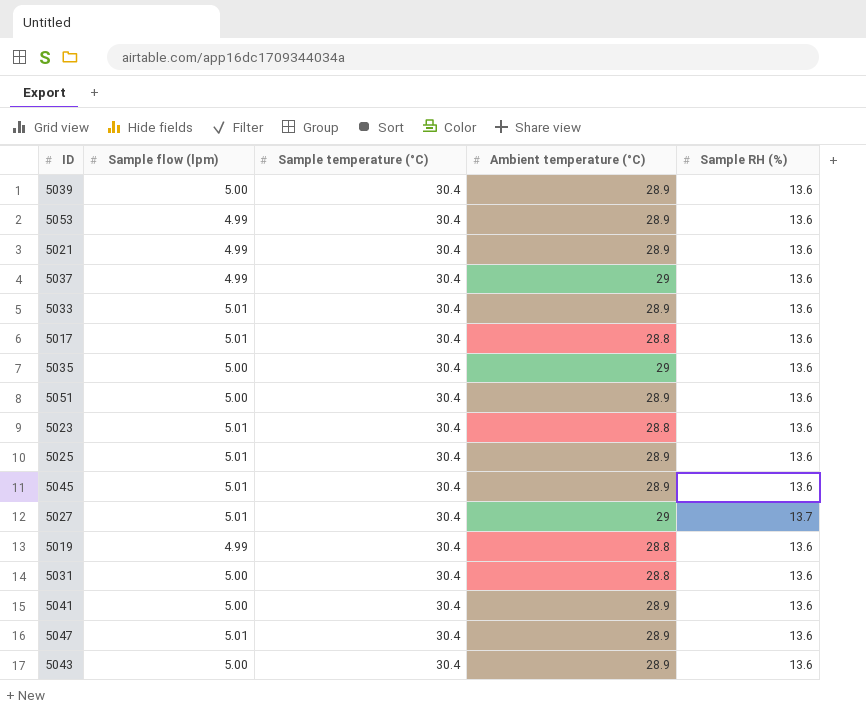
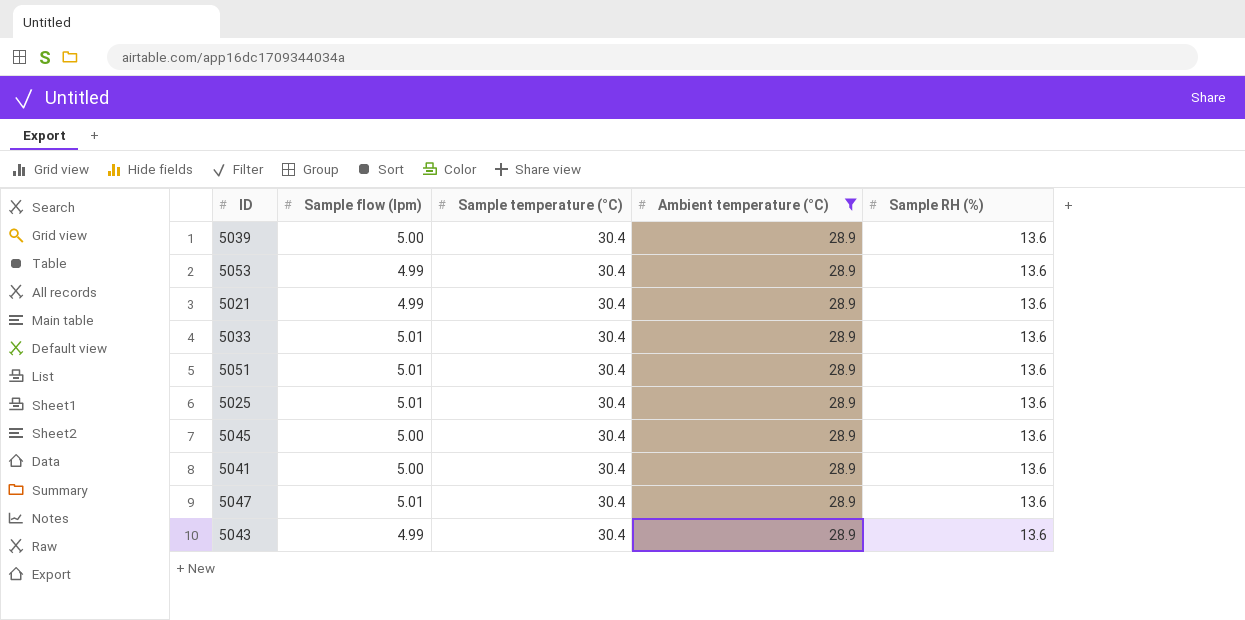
filter: none -> Ambient temperature (°C) = 28.9
5051 | Sample flow (lpm): 5.00 -> 5.01
5045 | Sample flow (lpm): 5.01 -> 5.00
5043 | Sample flow (lpm): 5.00 -> 4.99

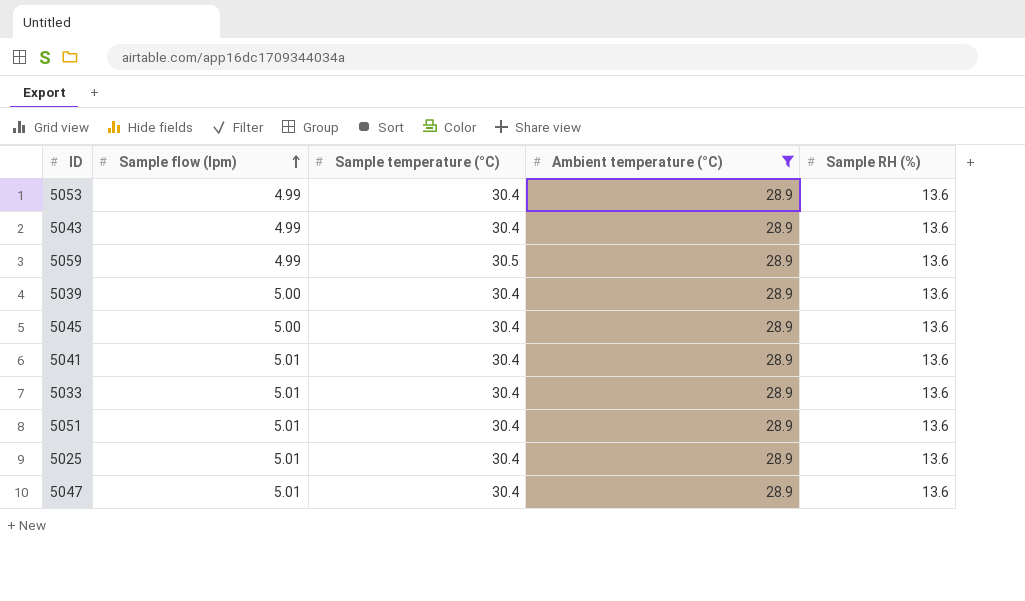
row order: none -> Sample flow (lpm) ascending
row 5021: 4.99 | 30.4 | 28.9 | 13.6 -> none
row 5059: none -> 4.99 | 30.5 | 28.9 | 13.6
5041 | Sample flow (lpm): 5.00 -> 5.01

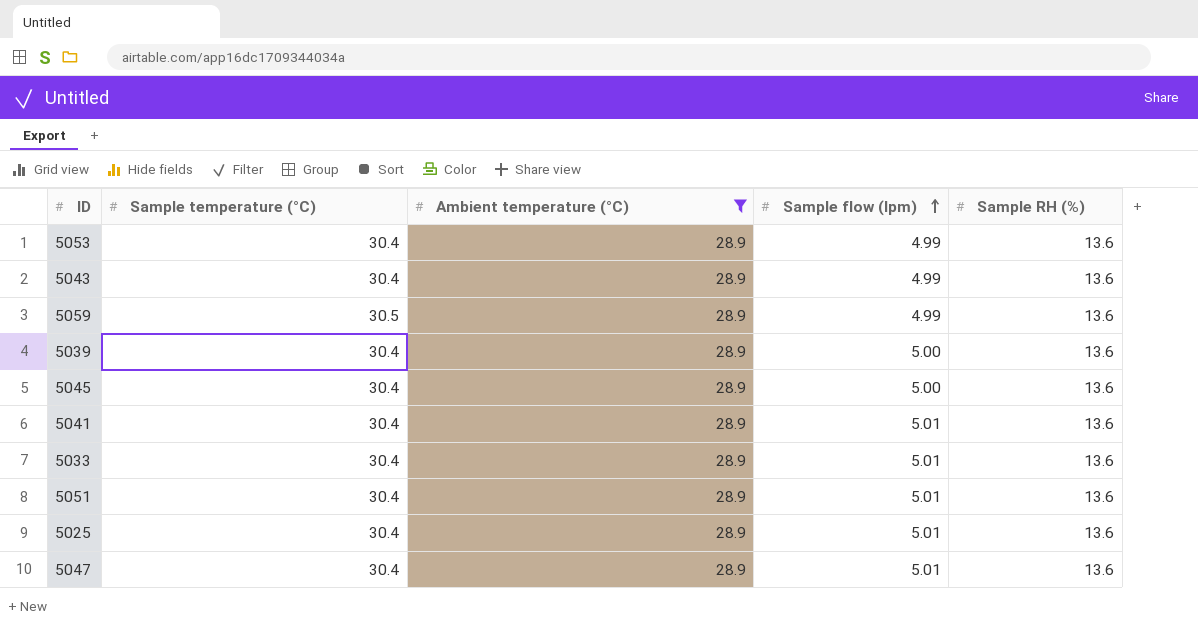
column Sample flow (lpm) | position: 2 -> 4

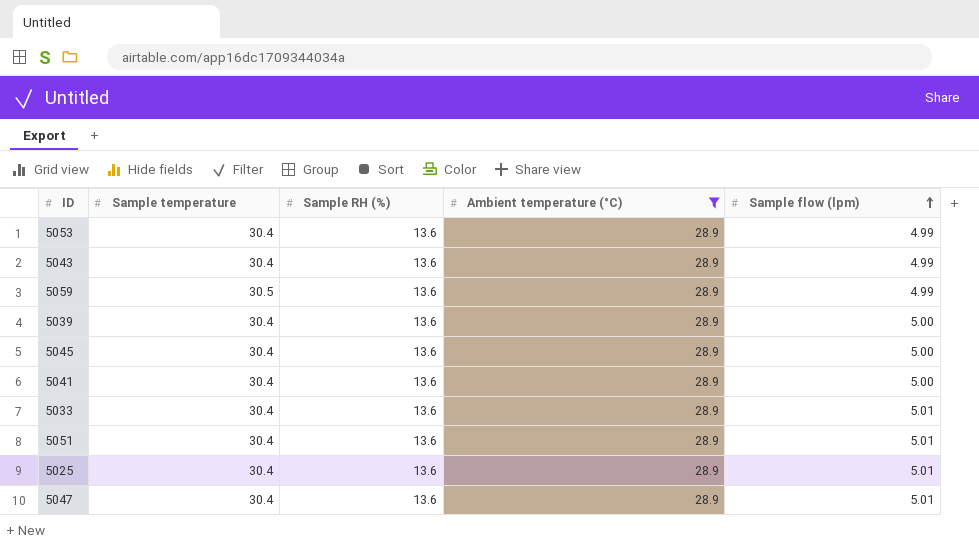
column name: Sample temperature (°C) -> Sample temperature
column Sample RH (%) | position: 5 -> 3
5041 | Sample flow (lpm): 5.01 -> 5.00

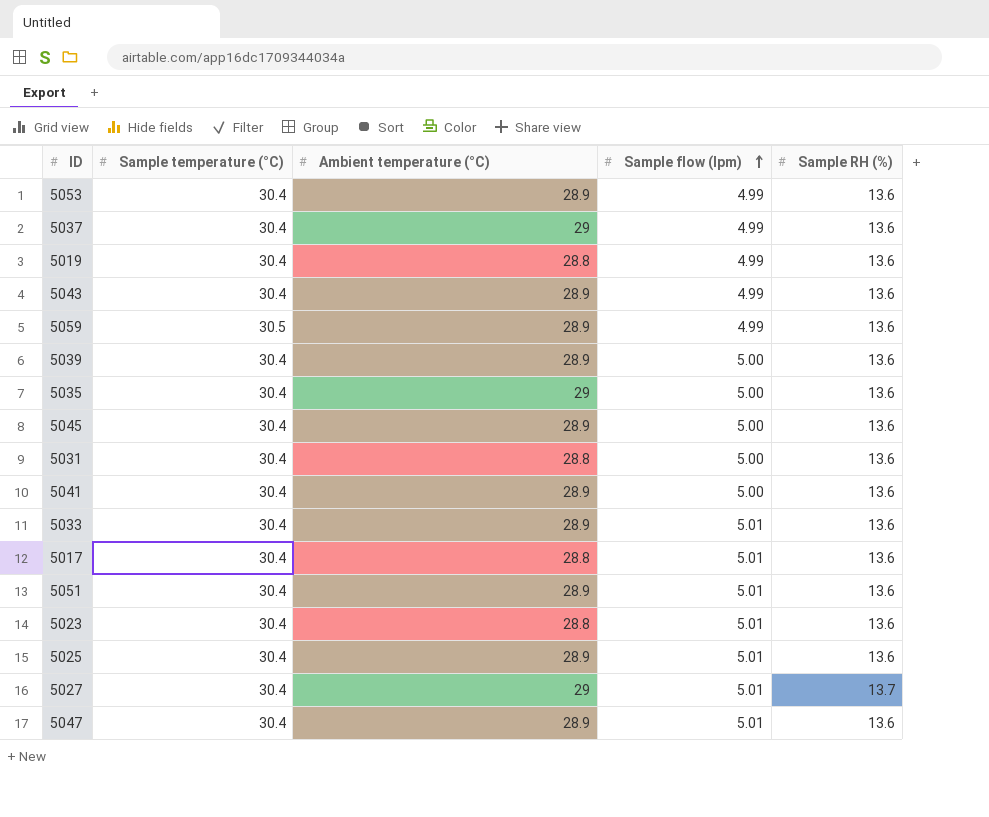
filter: Ambient temperature (°C) = 28.9 -> none
column name: Sample temperature -> Sample temperature (°C)
column Sample RH (%) | position: 3 -> 5

